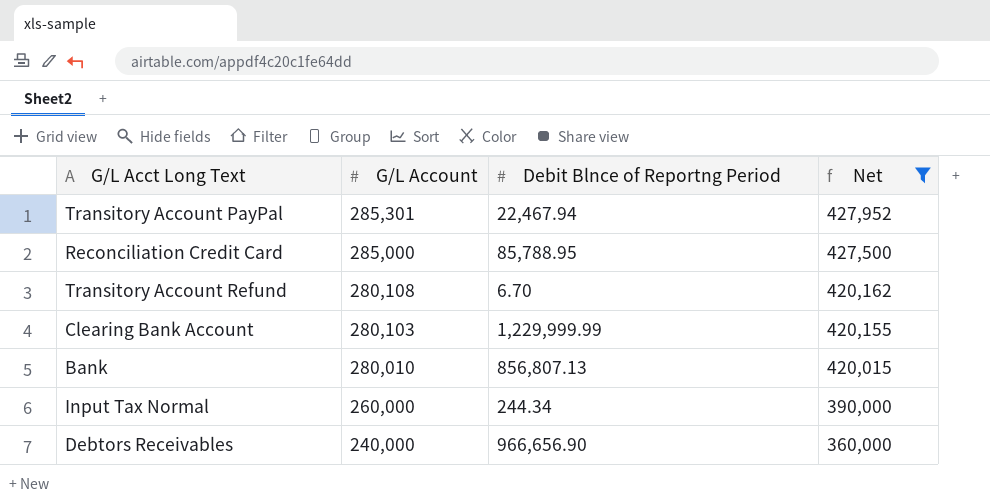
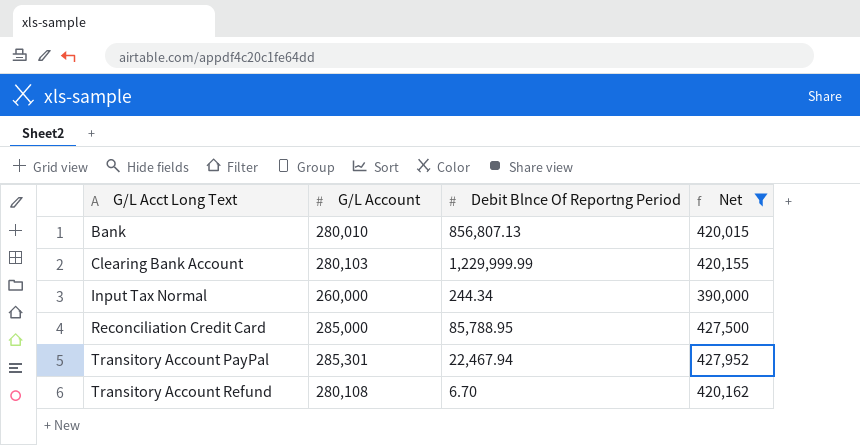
row order: G/L Account descending -> G/L Acct Long Text ascending
column name: Debit Blnce of Reportng Period -> Debit Blnce Of Reportng Period
row Debtors Receivables: 240,000 | 966,656.90 | 360,000 -> none

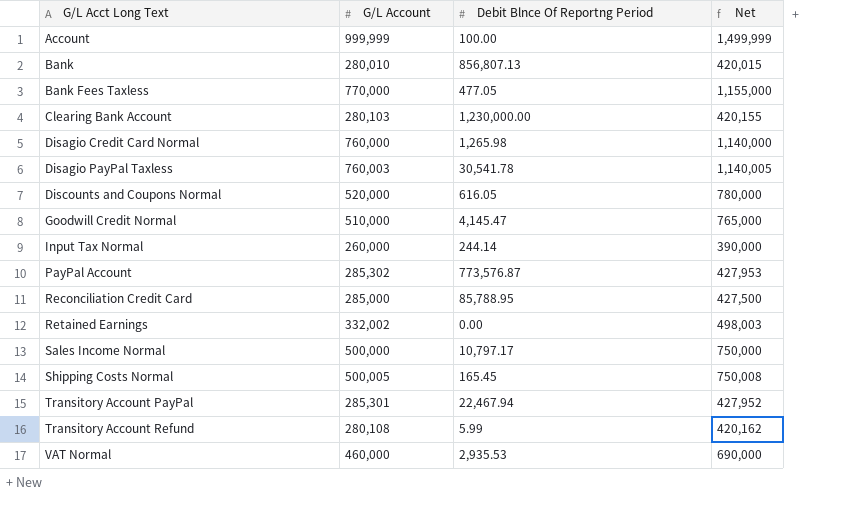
filter: Net <= 427,952 -> none
Clearing Bank Account | Debit Blnce Of Reportng Period: 1,229,999.99 -> 1,230,000.00
Input Tax Normal | Debit Blnce Of Reportng Period: 244.34 -> 244.14
Transitory Account Refund | Debit Blnce Of Reportng Period: 6.70 -> 5.99

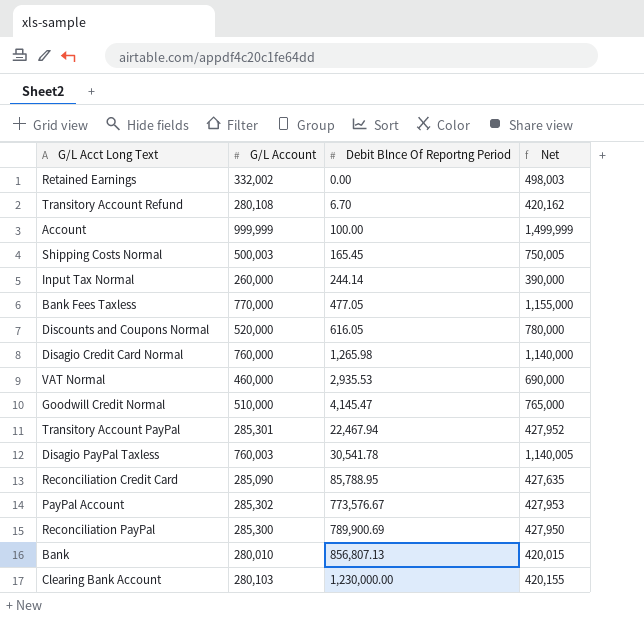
row order: G/L Acct Long Text ascending -> Debit Blnce Of Reportng Period ascending
row Sales Income Normal: 500,000 | 10,797.17 | 750,000 -> none
Transitory Account Refund | Debit Blnce Of Reportng Period: 5.99 -> 6.70
Shipping Costs Normal | G/L Account: 500,005 -> 500,003
Shipping Costs Normal | Net: 750,008 -> 750,005
Reconciliation Credit Card | G/L Account: 285,000 -> 285,090
Reconciliation Credit Card | Net: 427,500 -> 427,635
PayPal Account | Debit Blnce Of Reportng Period: 773,576.87 -> 773,576.67
row Reconciliation PayPal: none -> 285,300 | 789,900.69 | 427,950

